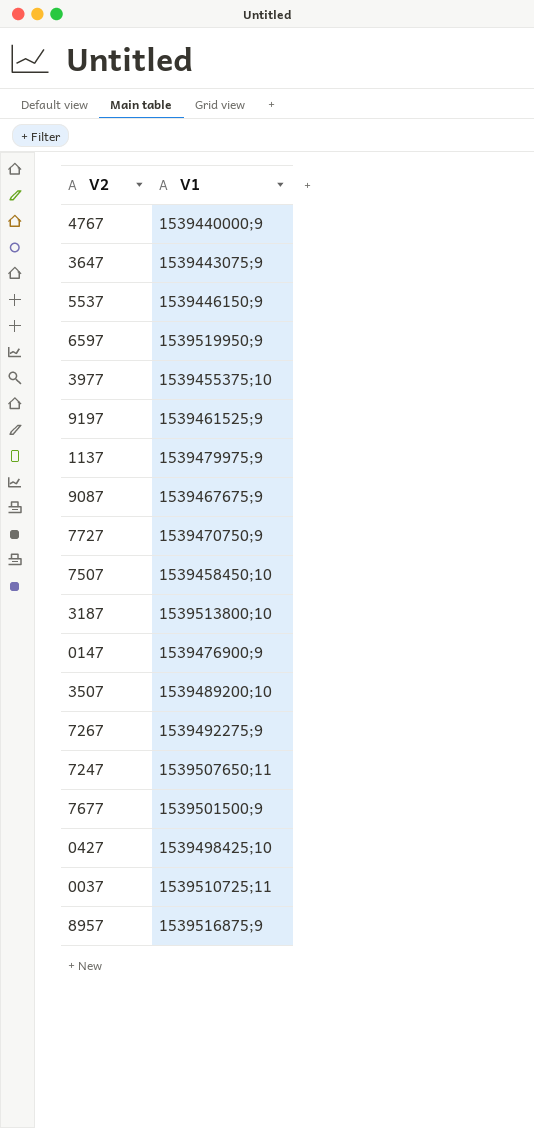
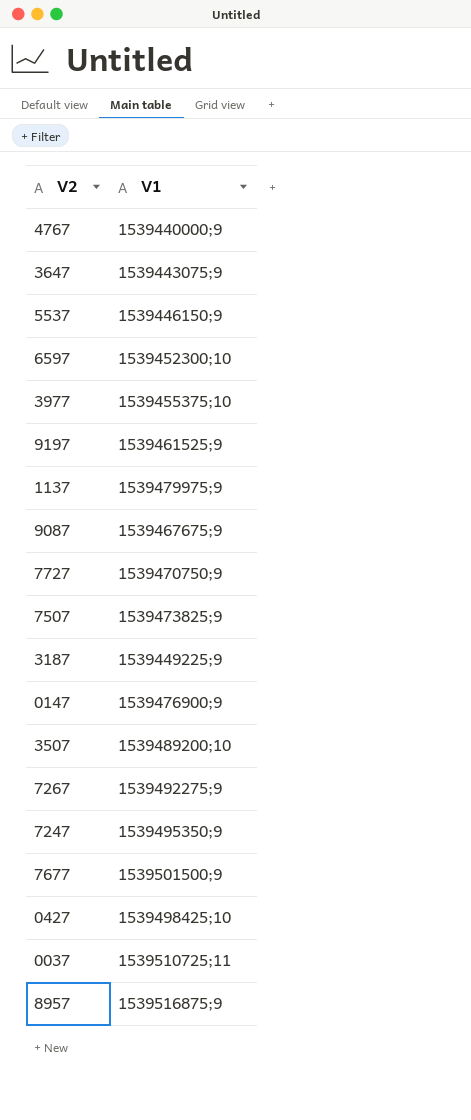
6597 | V1: 1539519950;9 -> 1539452300;10
7507 | V1: 1539458450;10 -> 1539473825;9
3187 | V1: 1539513800;10 -> 1539449225;9
7247 | V1: 1539507650;11 -> 1539495350;9

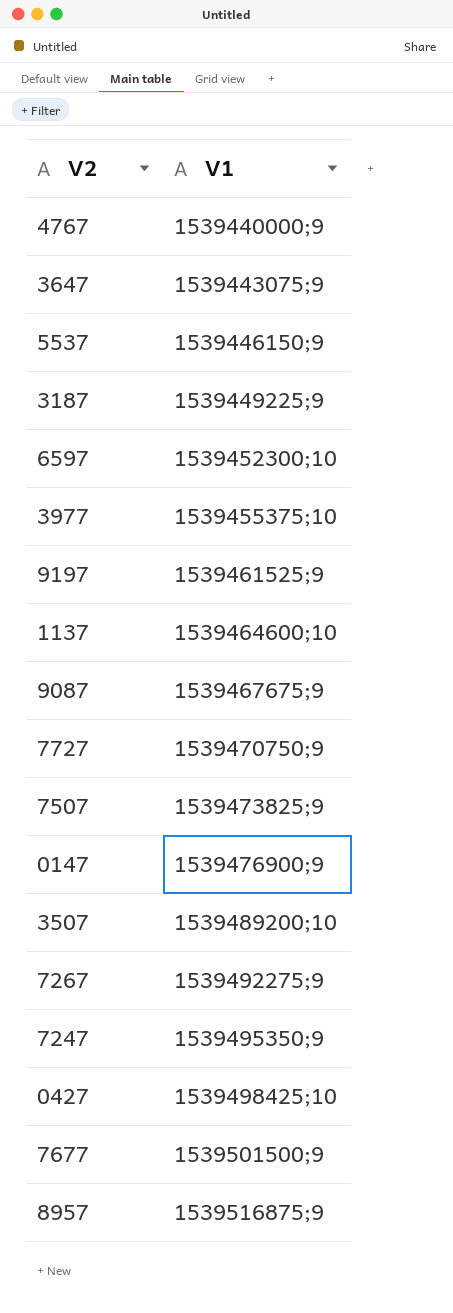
row order: none -> V1 ascending
row 0037: 1539510725;11 -> none
1137 | V1: 1539479975;9 -> 1539464600;10

